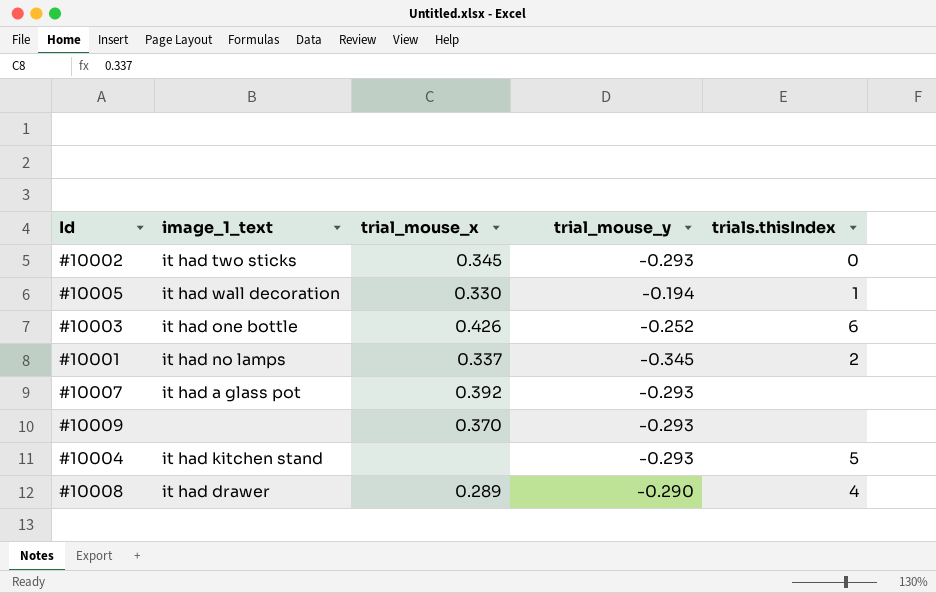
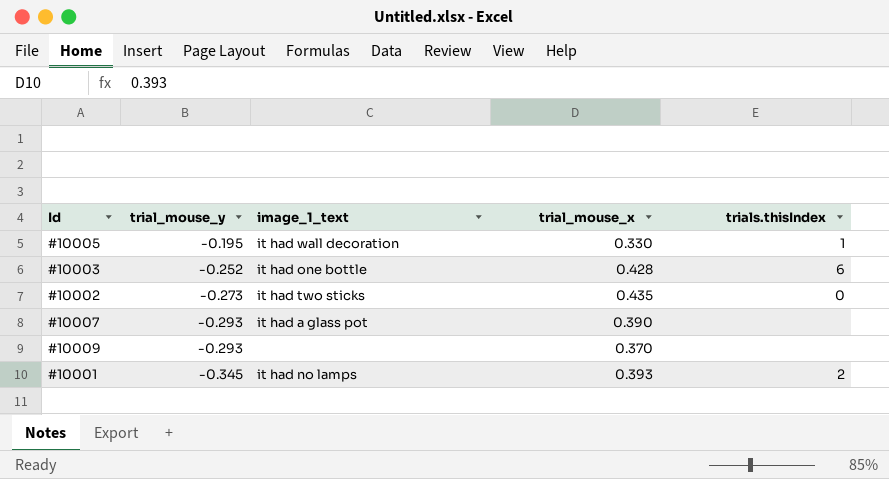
row order: none -> trial_mouse_y descending
column trial_mouse_y | position: 4 -> 2
row #10004: it had kitchen stand | none | -0.293 | 5 -> none
row #10008: it had drawer | 0.289 | -0.290 | 4 -> none
#10005 | trial_mouse_y: -0.194 -> -0.195
#10003 | trial_mouse_x: 0.426 -> 0.428
#10002 | trial_mouse_y: -0.293 -> -0.273
#10002 | trial_mouse_x: 0.345 -> 0.435
#10007 | trial_mouse_x: 0.392 -> 0.390
#10001 | trial_mouse_x: 0.337 -> 0.393

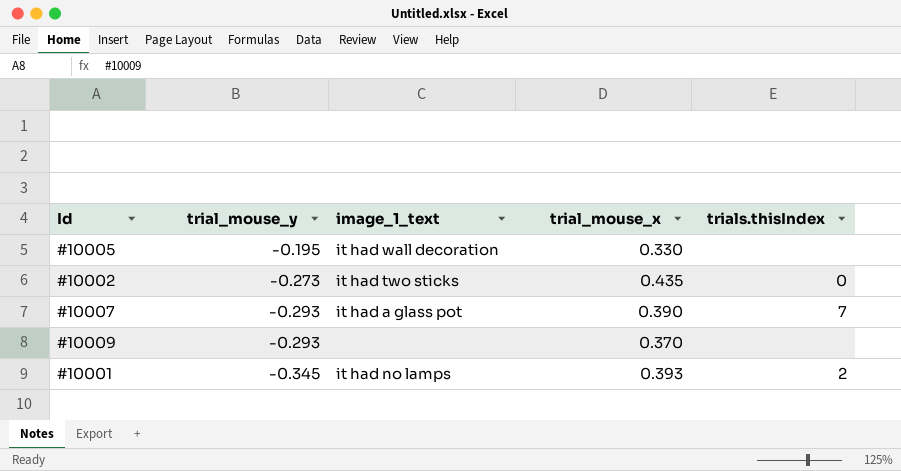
row #10003: -0.252 | it had one bottle | 0.428 | 6 -> none
#10005 | trials.thisIndex: 1 -> none
#10007 | trials.thisIndex: none -> 7

